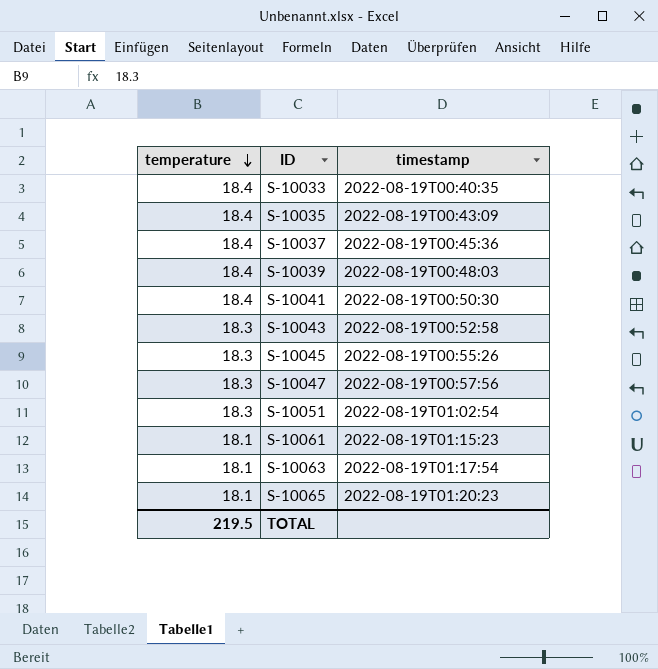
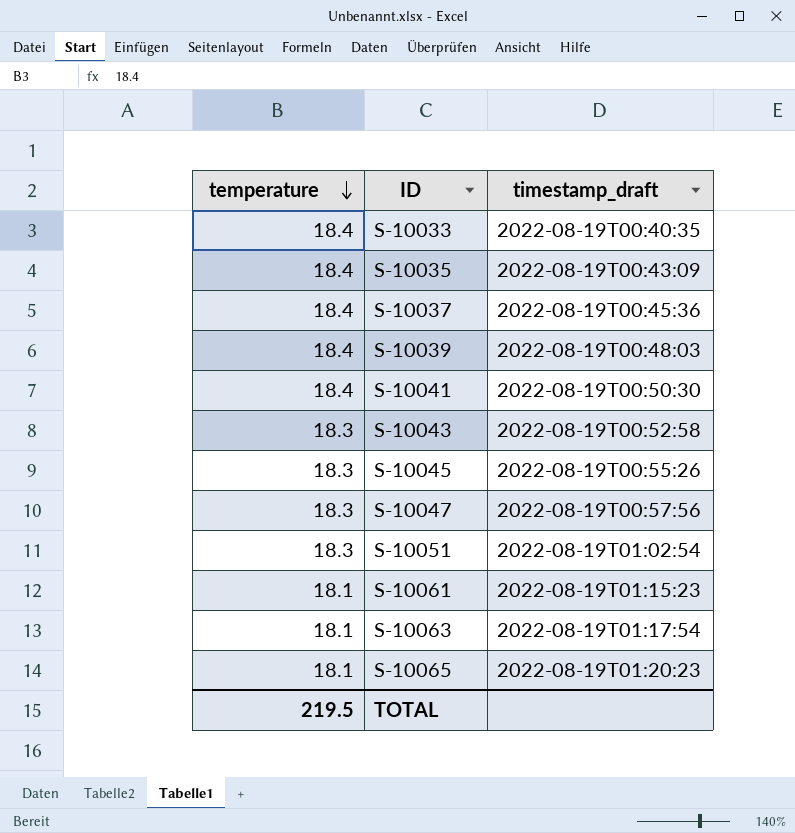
column name: timestamp -> timestamp_draft

